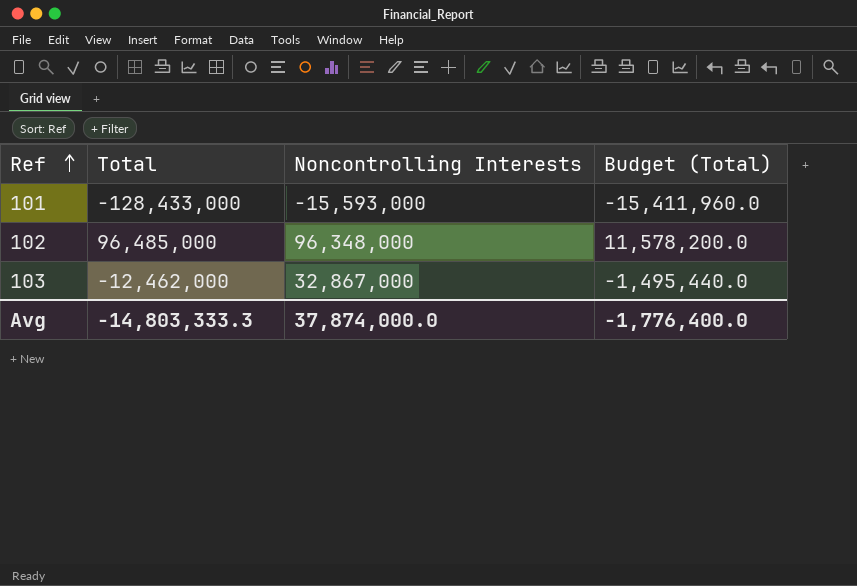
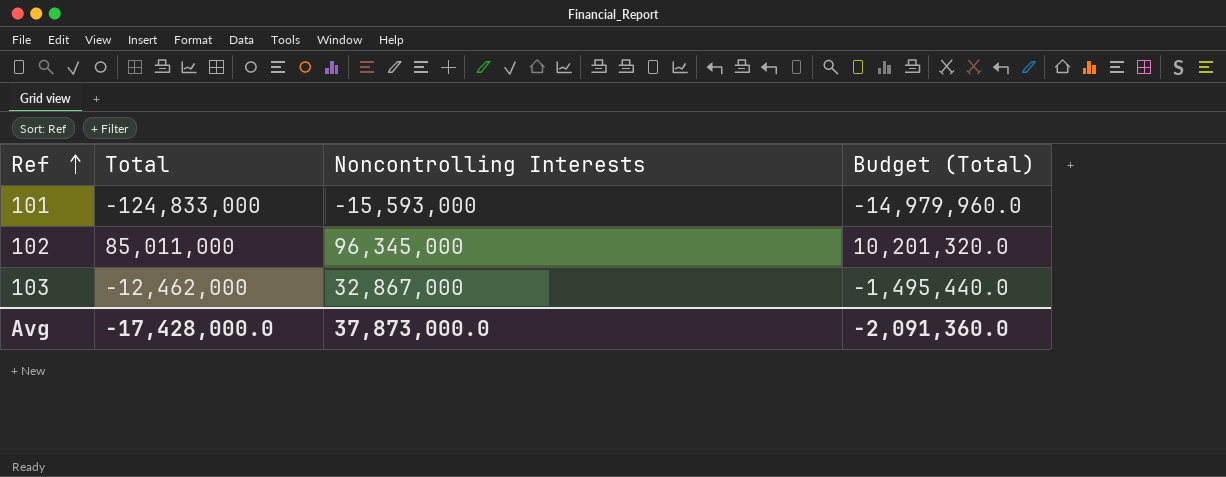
101 | Total: -128,433,000 -> -124,833,000
101 | Budget (Total): -15,411,960.0 -> -14,979,960.0
102 | Total: 96,485,000 -> 85,011,000
102 | Noncontrolling Interests: 96,348,000 -> 96,345,000
102 | Budget (Total): 11,578,200.0 -> 10,201,320.0
Avg | Total: -14,803,333.3 -> -17,428,000.0
Avg | Noncontrolling Interests: 37,874,000.0 -> 37,873,000.0
Avg | Budget (Total): -1,776,400.0 -> -2,091,360.0

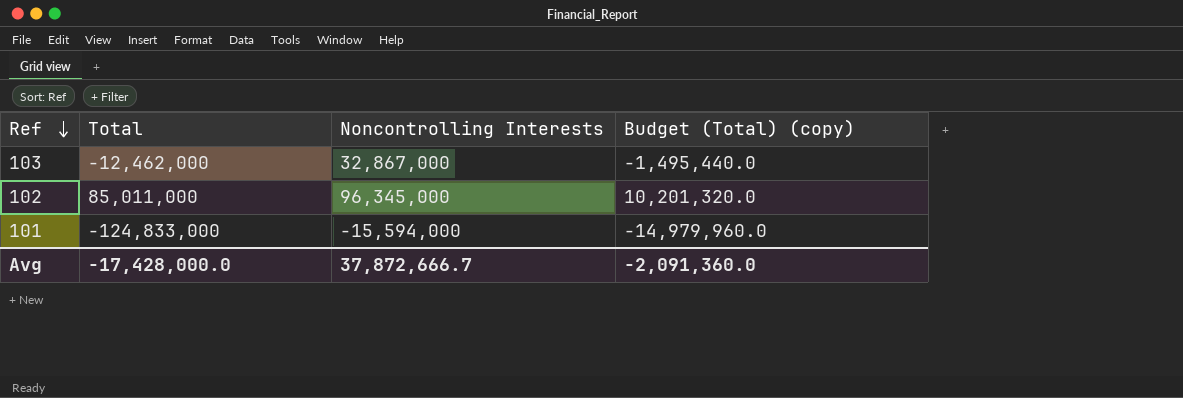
row order: Ref ascending -> Ref descending
column name: Budget (Total) -> Budget (Total) (copy)
101 | Noncontrolling Interests: -15,593,000 -> -15,594,000
Avg | Noncontrolling Interests: 37,873,000.0 -> 37,872,666.7

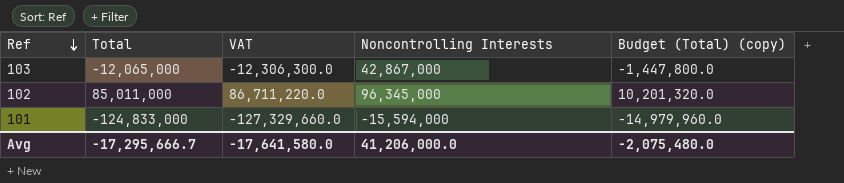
column VAT | formula: none -> [Total] * 1.02
103 | Total: -12,462,000 -> -12,065,000
103 | Noncontrolling Interests: 32,867,000 -> 42,867,000
103 | Budget (Total) (copy): -1,495,440.0 -> -1,447,800.0
Avg | Total: -17,428,000.0 -> -17,295,666.7
Avg | Noncontrolling Interests: 37,872,666.7 -> 41,206,000.0
Avg | Budget (Total) (copy): -2,091,360.0 -> -2,075,480.0

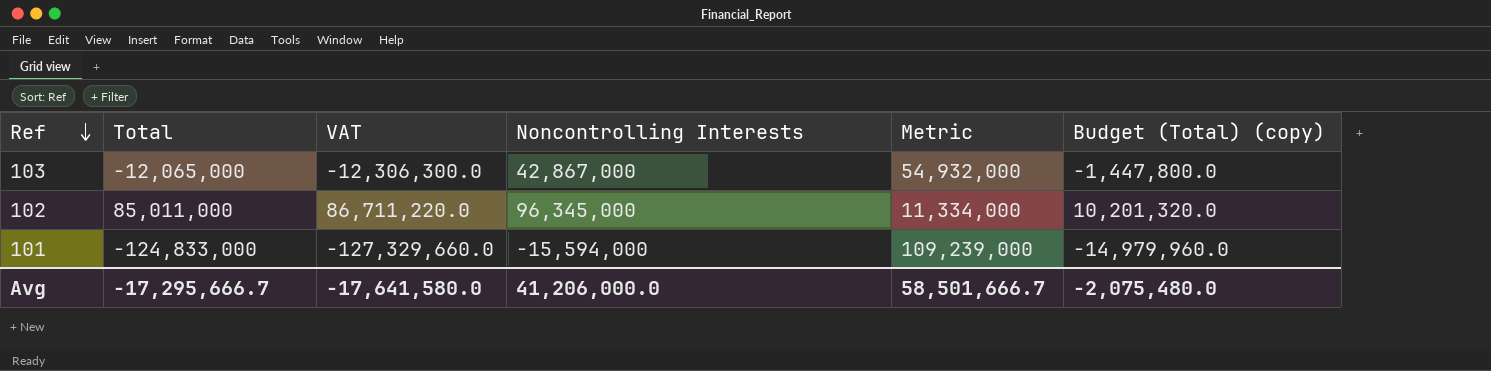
column Metric | formula: none -> [Noncontrolling Interests] - [Total]

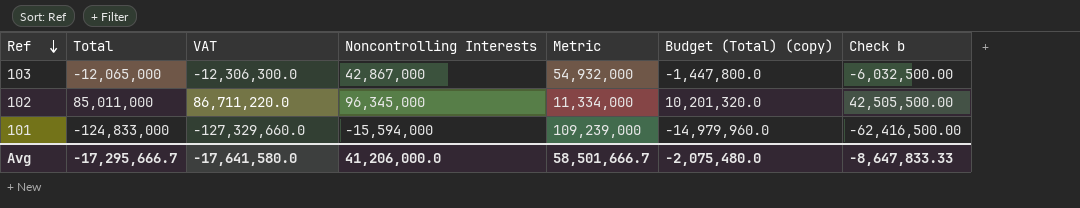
column Check b | formula: none -> [Total] * 0.5

